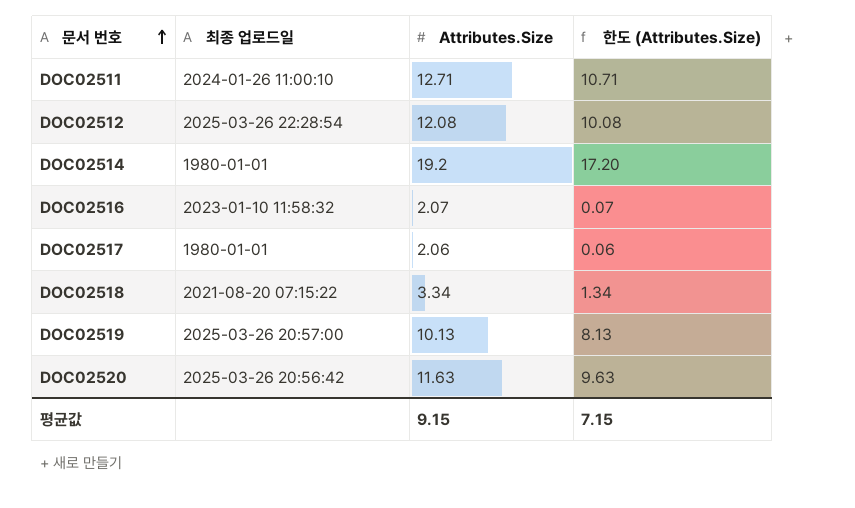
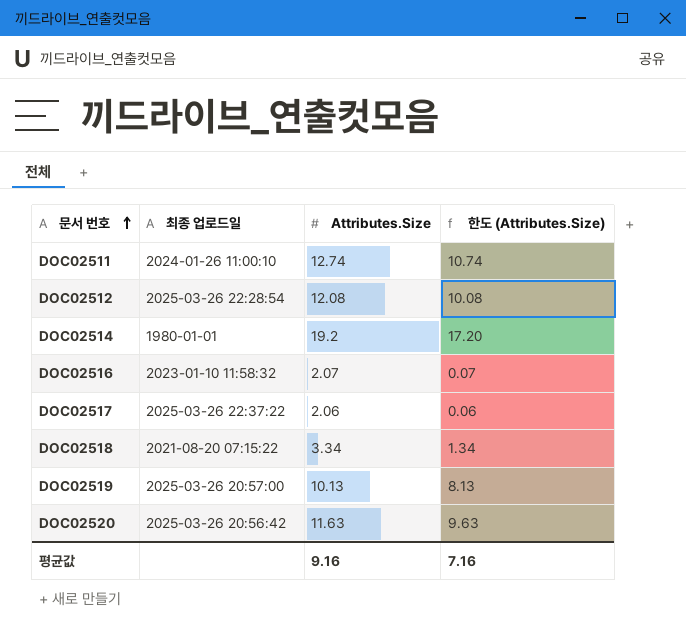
DOC02511 | Attributes.Size: 12.71 -> 12.74
DOC02511 | 한도 (Attributes.Size): 10.71 -> 10.74
DOC02517 | 최종 업로드일: 1980-01-01 -> 2025-03-26 22:37:22
평균값 | Attributes.Size: 9.15 -> 9.16
평균값 | 한도 (Attributes.Size): 7.15 -> 7.16

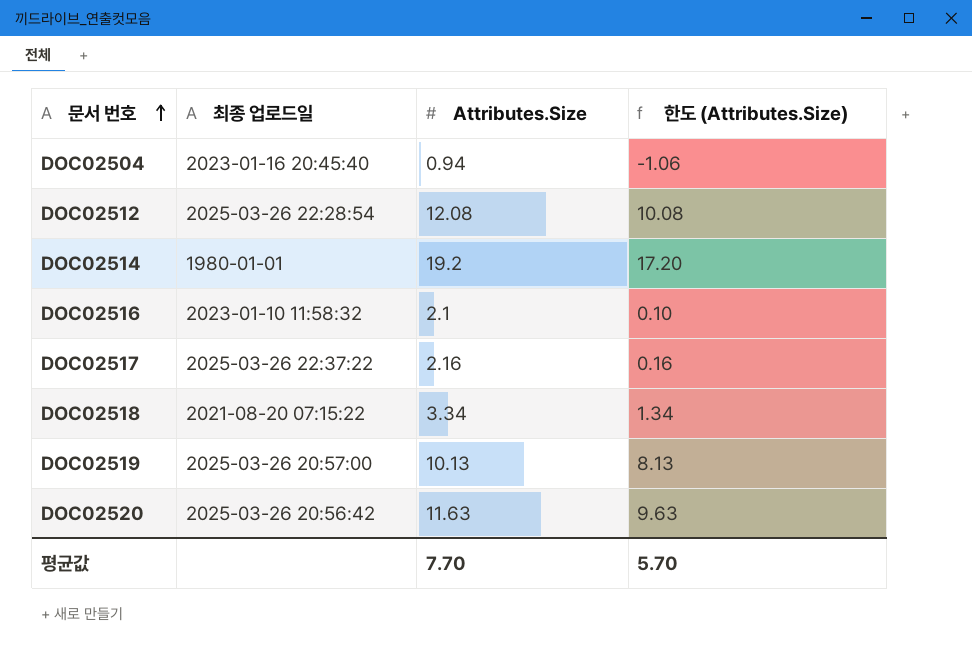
row DOC02511: 2024-01-26 11:00:10 | 12.74 | 10.74 -> none
row DOC02504: none -> 2023-01-16 20:45:40 | 0.94 | -1.06
DOC02516 | Attributes.Size: 2.07 -> 2.1
DOC02516 | 한도 (Attributes.Size): 0.07 -> 0.10
DOC02517 | Attributes.Size: 2.06 -> 2.16
DOC02517 | 한도 (Attributes.Size): 0.06 -> 0.16
평균값 | Attributes.Size: 9.16 -> 7.70
평균값 | 한도 (Attributes.Size): 7.16 -> 5.70

